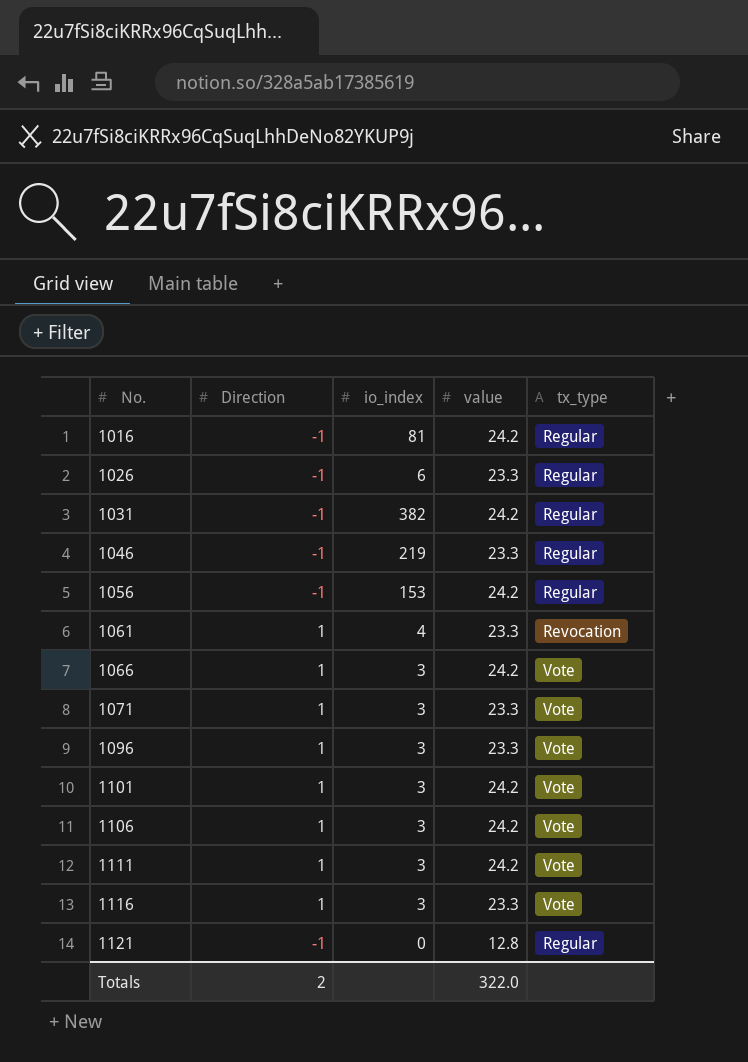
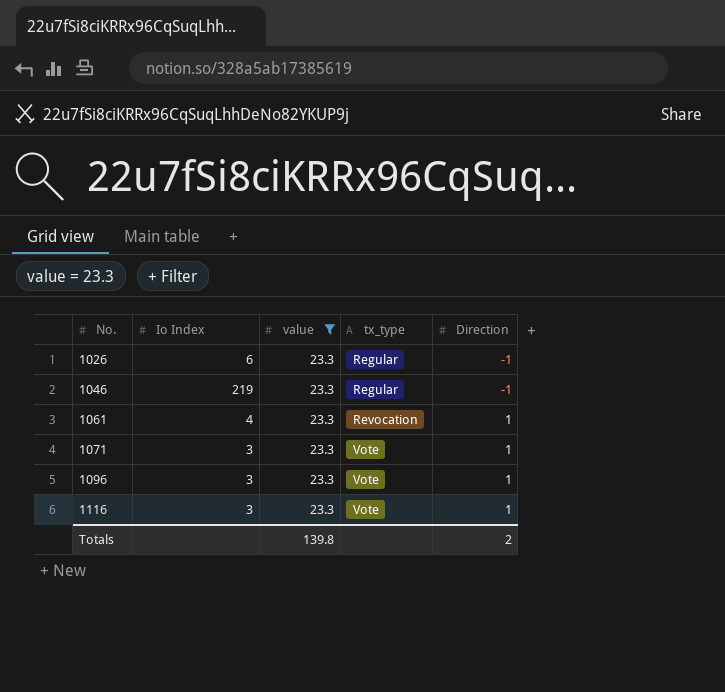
filter: none -> value = 23.3
column name: io_index -> Io Index
column Direction | position: 2 -> 5
Totals | value: 322.0 -> 139.8

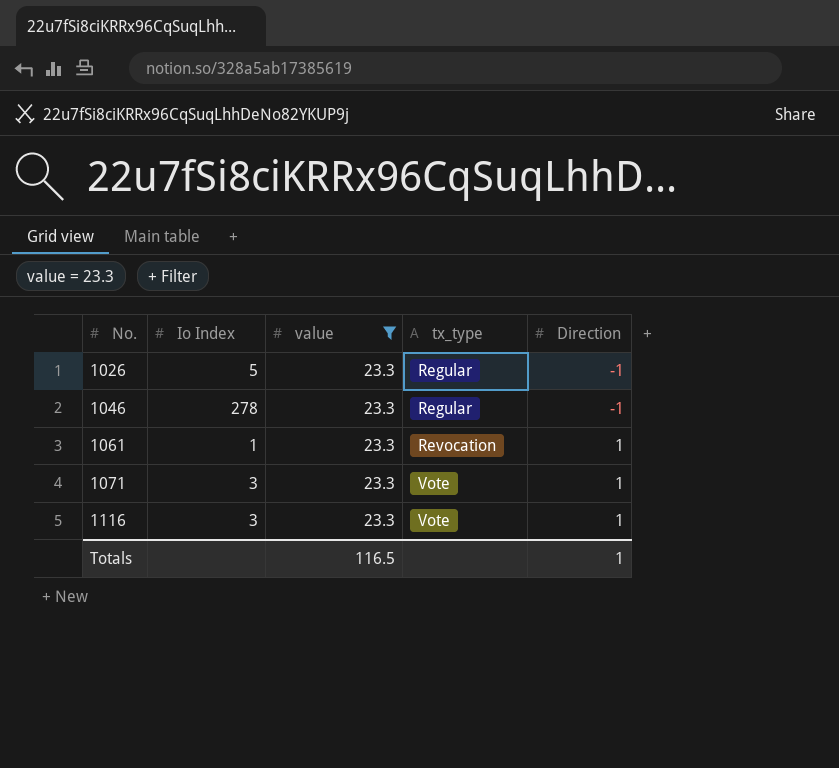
row 1096: 3 | 23.3 | Vote | 1 -> none
1026 | Io Index: 6 -> 5
1046 | Io Index: 219 -> 278
1061 | Io Index: 4 -> 1
Totals | value: 139.8 -> 116.5
Totals | Direction: 2 -> 1

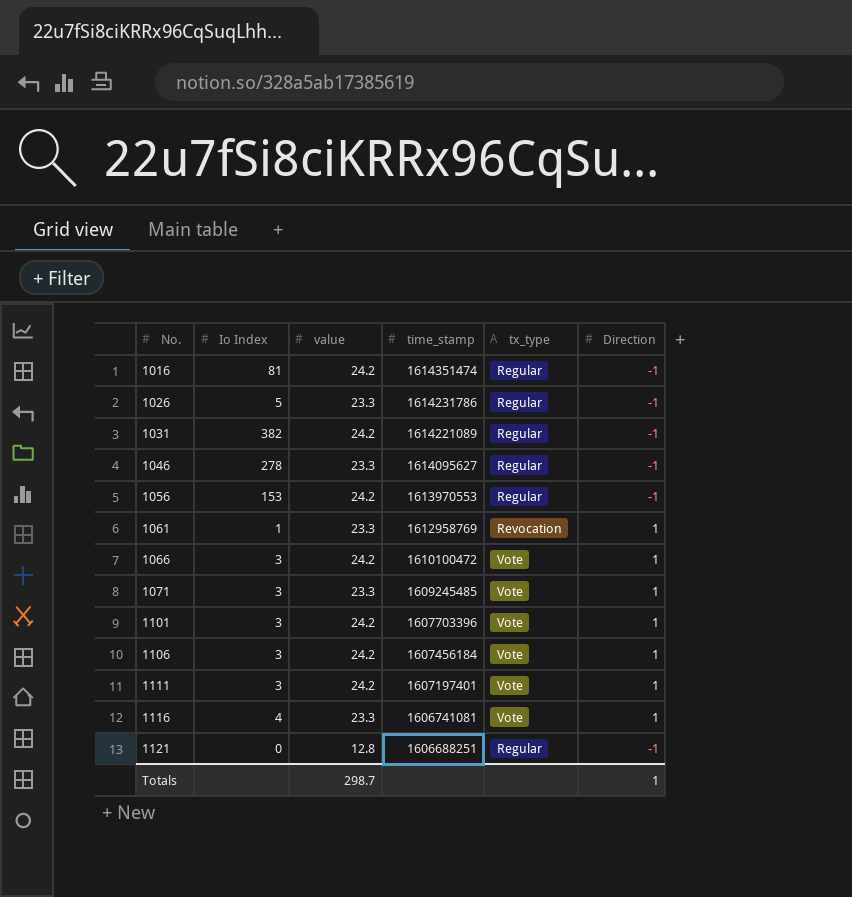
filter: value = 23.3 -> none
column time_stamp | position: none -> 4
1116 | Io Index: 3 -> 4
Totals | value: 116.5 -> 298.7

